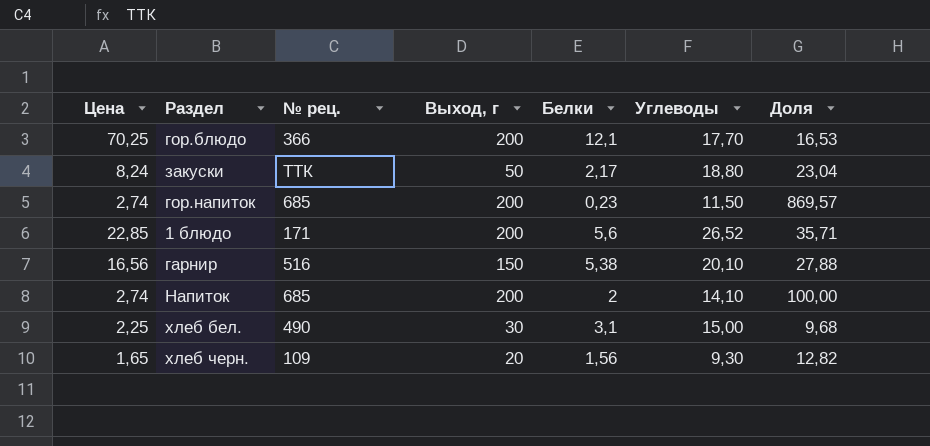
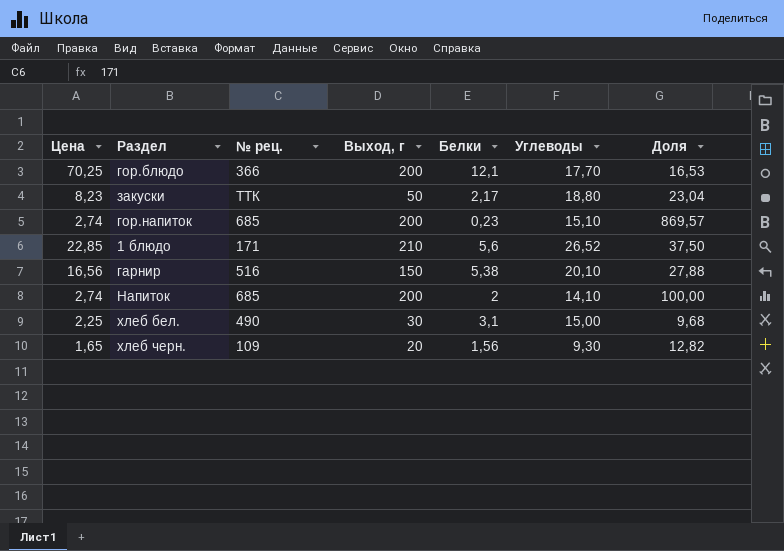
закуски | Цена: 8,24 -> 8,23
гор.напиток | Углеводы: 11,50 -> 15,10
1 блюдо | Выход, г: 200 -> 210
1 блюдо | Доля: 35,71 -> 37,50

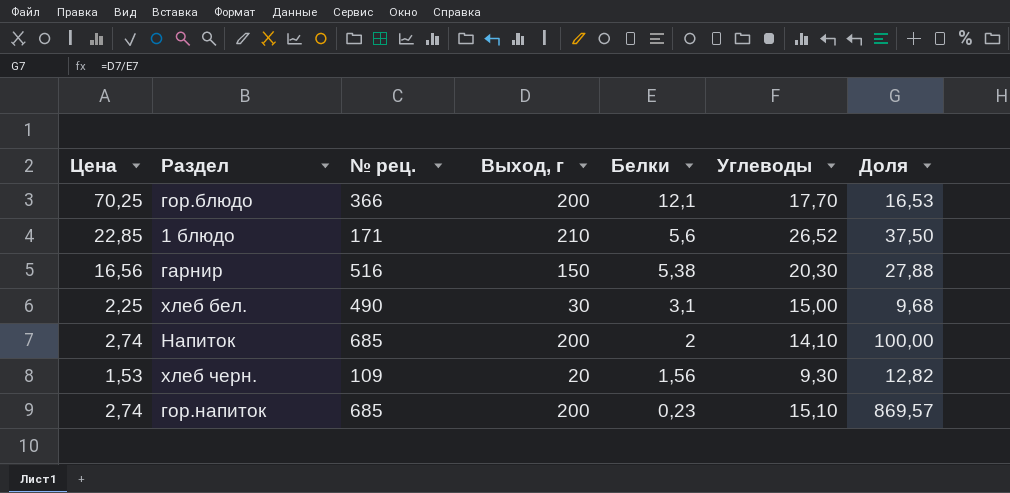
row order: none -> Белки descending
row закуски: 8,23 | ТТК | 50 | 2,17 | 18,80 | 23,04 -> none
гарнир | Углеводы: 20,10 -> 20,30
хлеб черн. | Цена: 1,65 -> 1,53

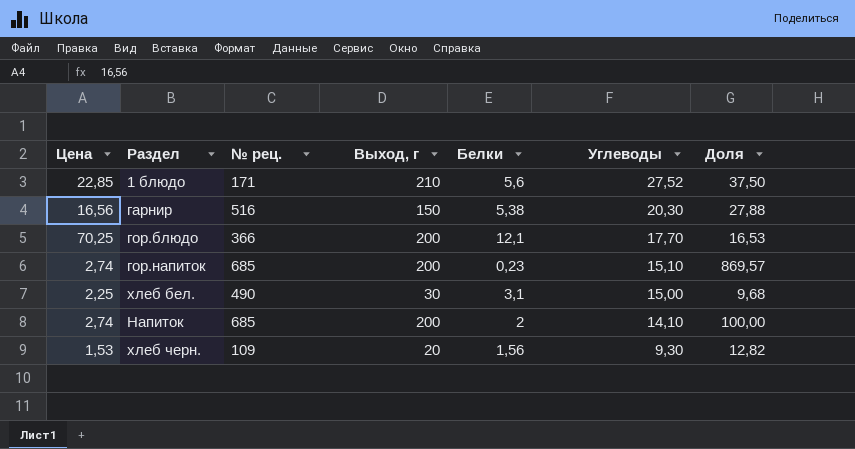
row order: Белки descending -> Углеводы descending
1 блюдо | Углеводы: 26,52 -> 27,52

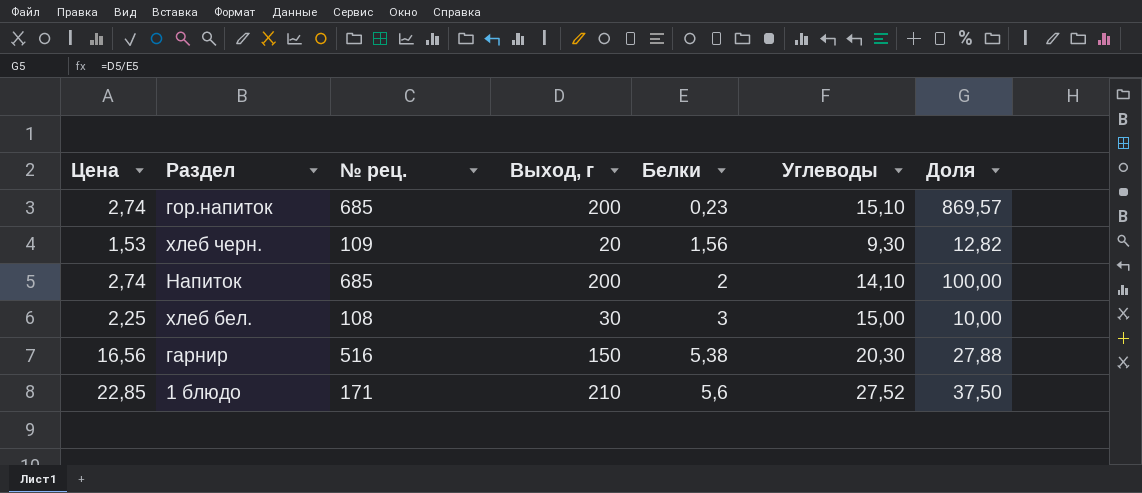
row order: Углеводы descending -> Белки ascending
row гор.блюдо: 70,25 | 366 | 200 | 12,1 | 17,70 | 16,53 -> none
хлеб бел. | № рец.: 490 -> 108
хлеб бел. | Белки: 3,1 -> 3
хлеб бел. | Доля: 9,68 -> 10,00

